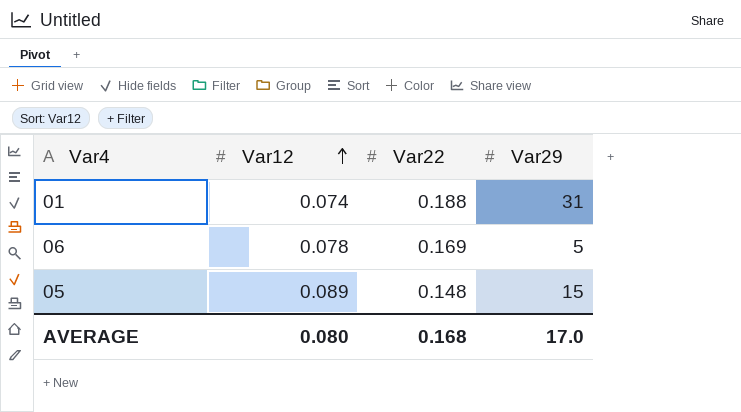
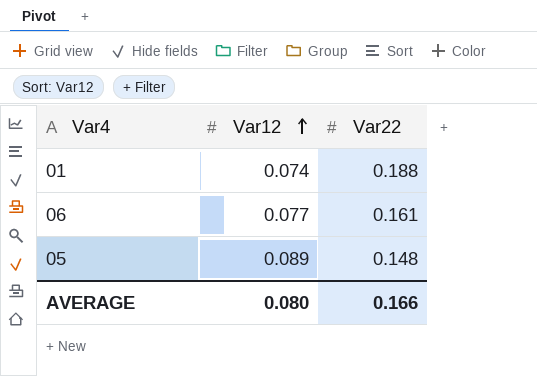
column Var29 | position: 4 -> none
06 | Var12: 0.078 -> 0.077
06 | Var22: 0.169 -> 0.161
AVERAGE | Var22: 0.168 -> 0.166

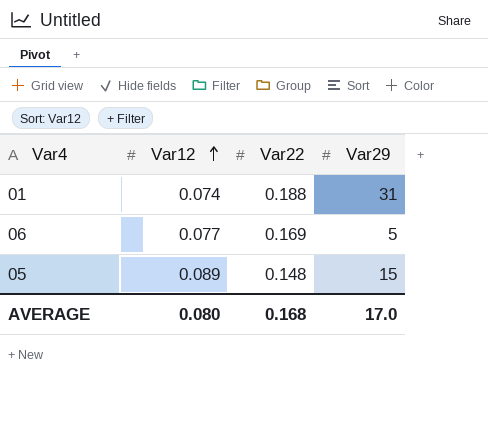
column Var29 | position: none -> 4
06 | Var22: 0.161 -> 0.169
AVERAGE | Var22: 0.166 -> 0.168

